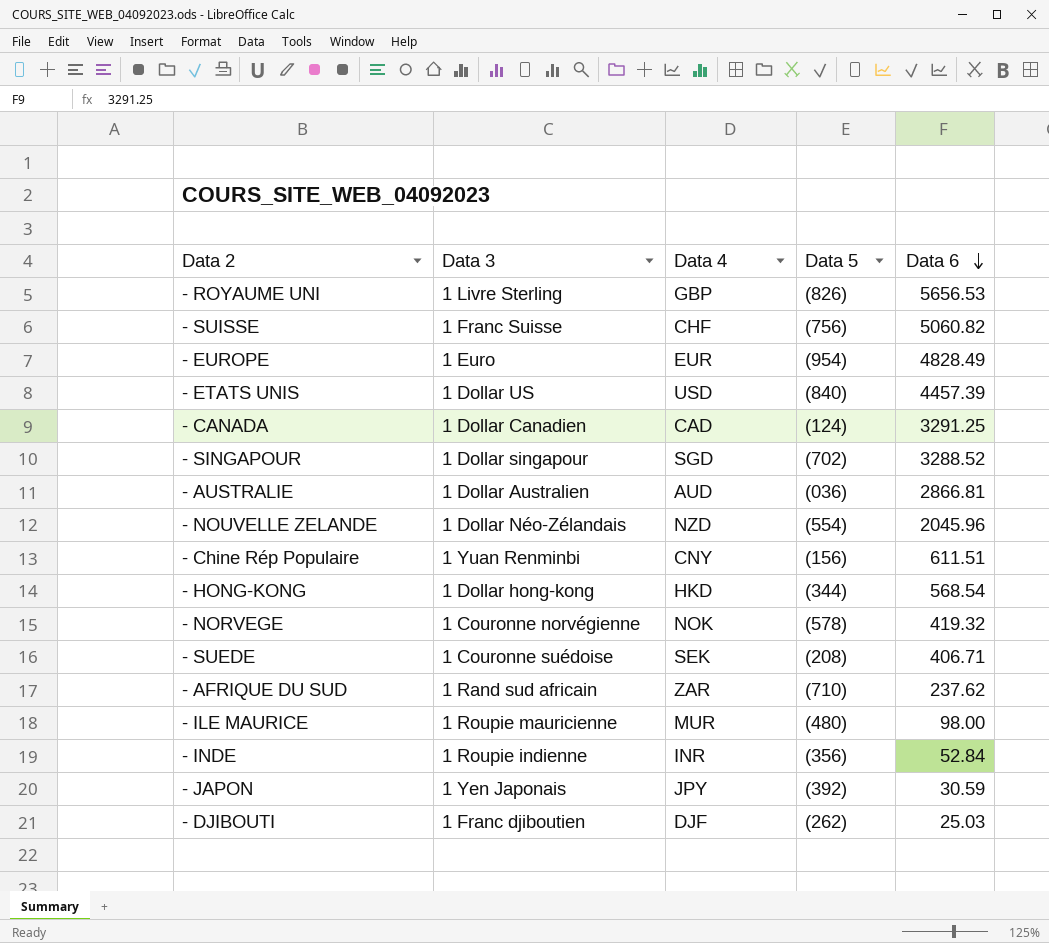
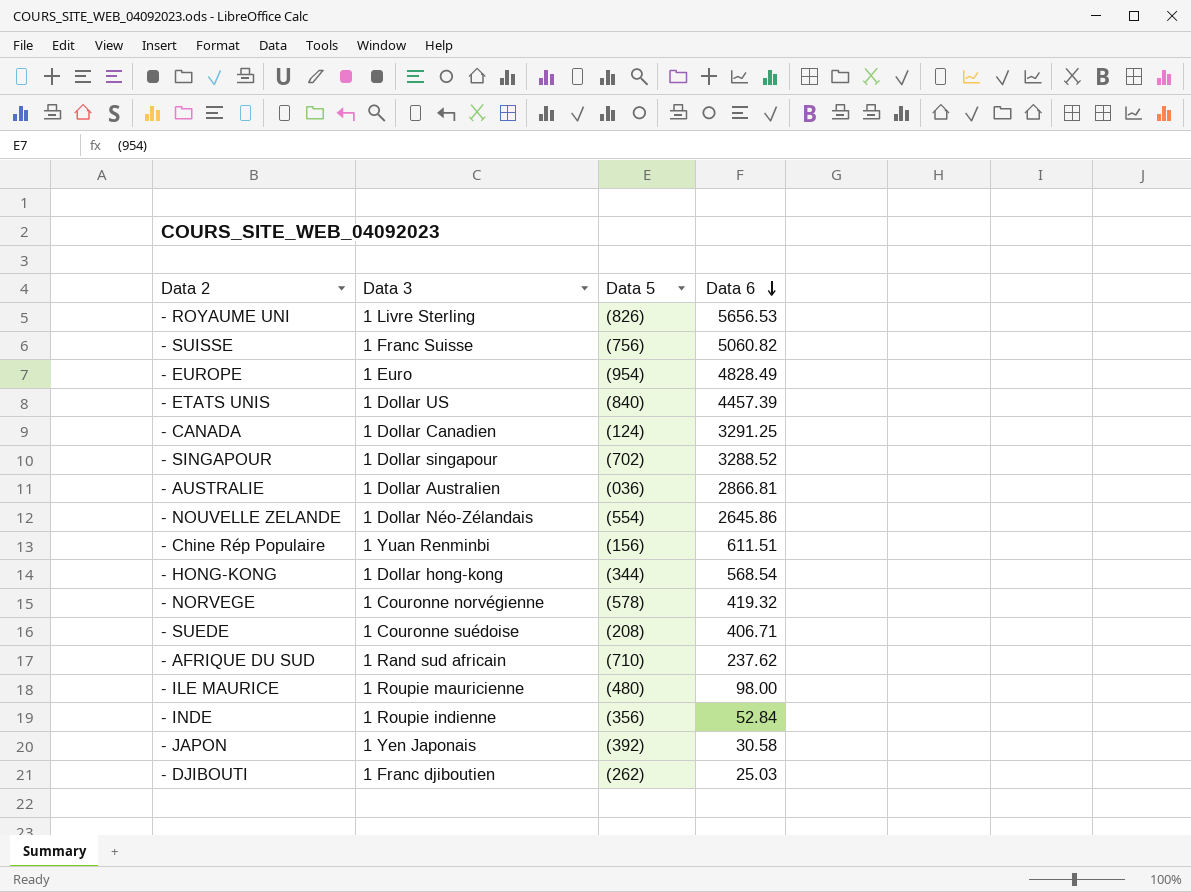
column Data 4 | position: 3 -> none
- NOUVELLE ZELANDE | Data 6: 2045.96 -> 2645.86
- JAPON | Data 6: 30.59 -> 30.58

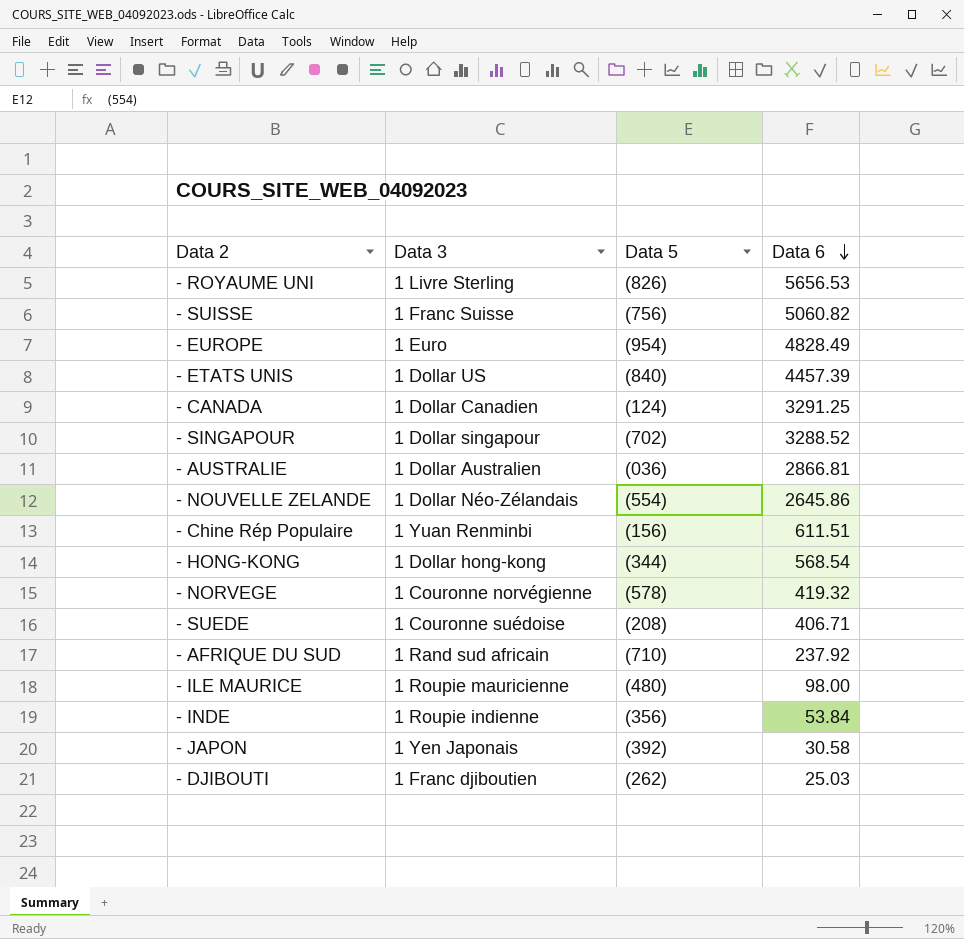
- AFRIQUE DU SUD | Data 6: 237.62 -> 237.92
- INDE | Data 6: 52.84 -> 53.84

